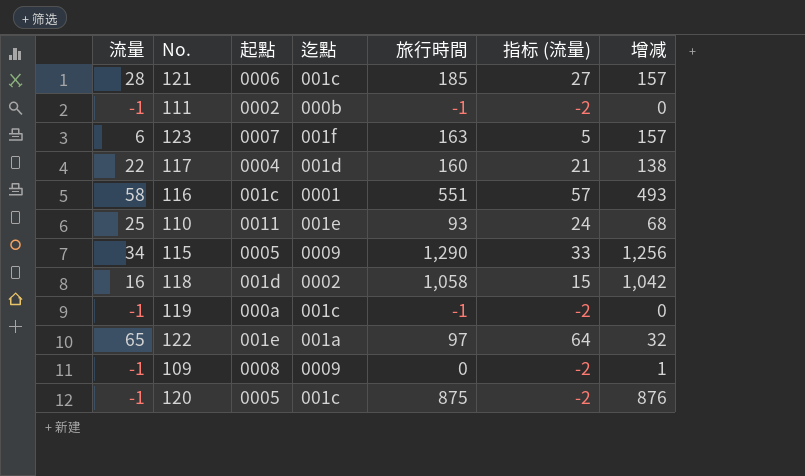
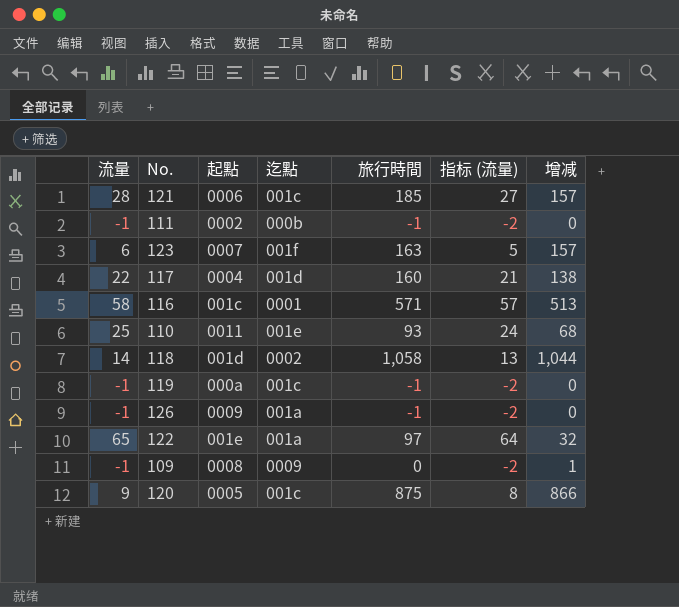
row 115: 34 | 0005 | 0009 | 1,290 | 33 | 1,256 -> none
116 | 旅行時間: 551 -> 571
116 | 增减: 493 -> 513
118 | 流量: 16 -> 14
118 | 指标 (流量): 15 -> 13
118 | 增减: 1,042 -> 1,044
row 126: none -> -1 | 0009 | 001a | -1 | -2 | 0
120 | 流量: -1 -> 9
120 | 指标 (流量): -2 -> 8
120 | 增减: 876 -> 866

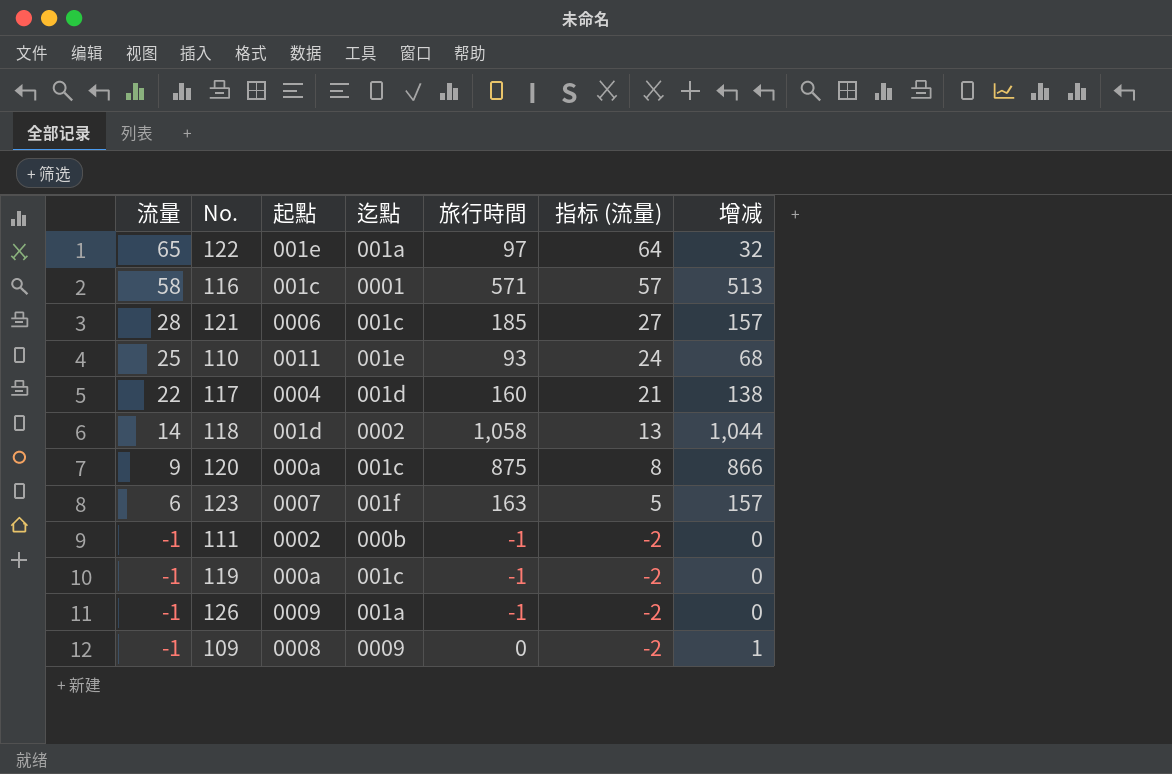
row order: none -> 流量 descending
120 | 起點: 0005 -> 000a

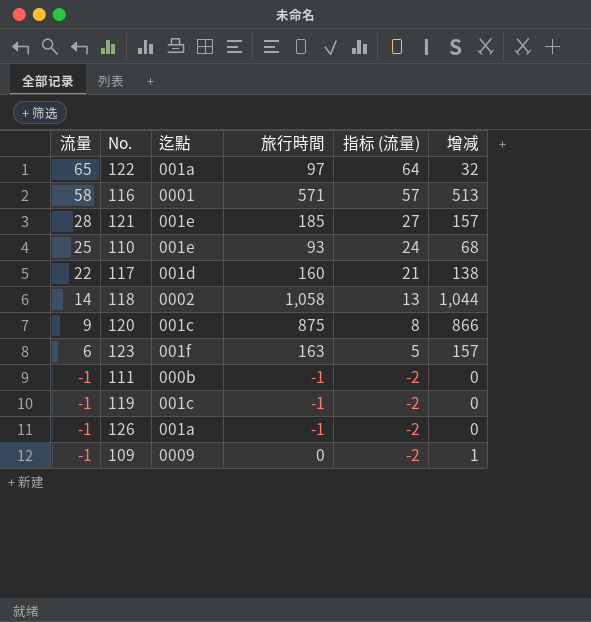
column 起點 | position: 3 -> none
121 | 迄點: 001c -> 001e

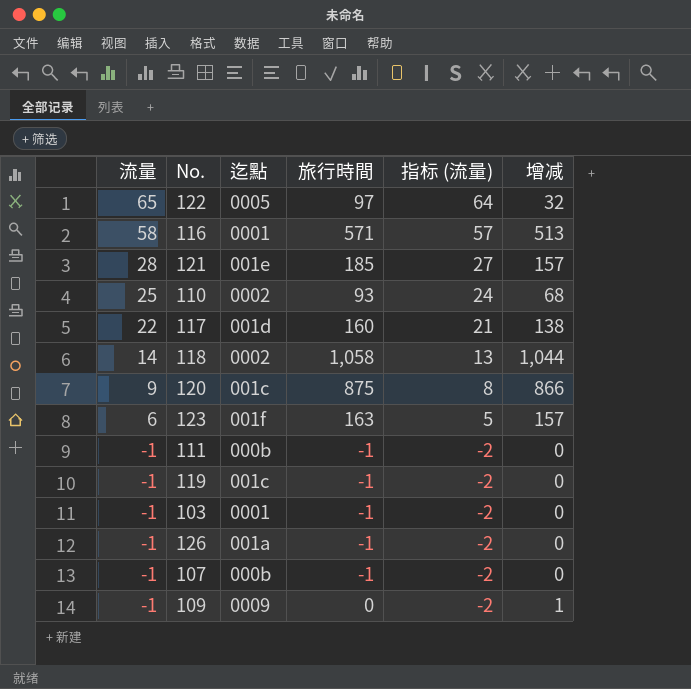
122 | 迄點: 001a -> 0005
110 | 迄點: 001e -> 0002
row 103: none -> -1 | 0001 | -1 | -2 | 0
row 107: none -> -1 | 000b | -1 | -2 | 0

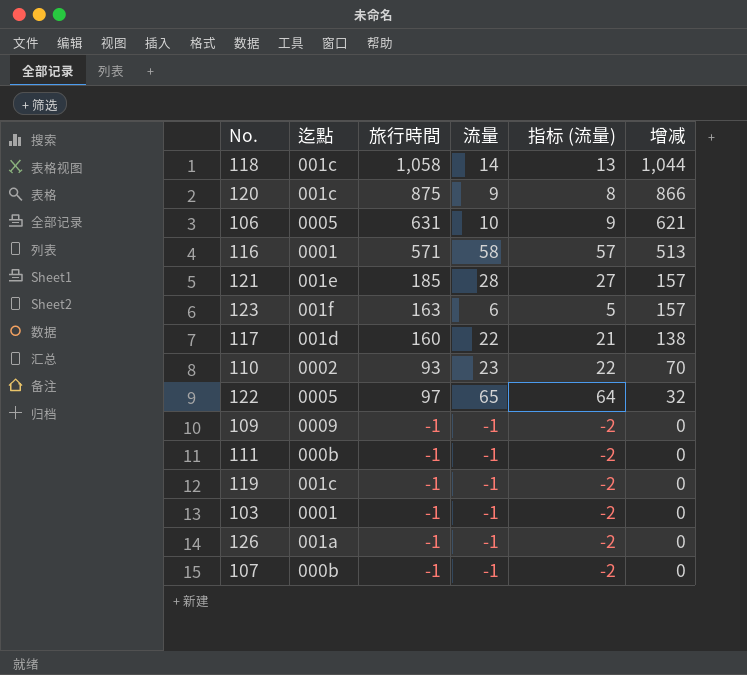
row order: 流量 descending -> 增减 descending
column 流量 | position: 1 -> 4
118 | 迄點: 0002 -> 001c
row 106: none -> 0005 | 631 | 10 | 9 | 621
110 | 流量: 25 -> 23
110 | 指标 (流量): 24 -> 22
110 | 增减: 68 -> 70
109 | 旅行時間: 0 -> -1
109 | 增减: 1 -> 0

